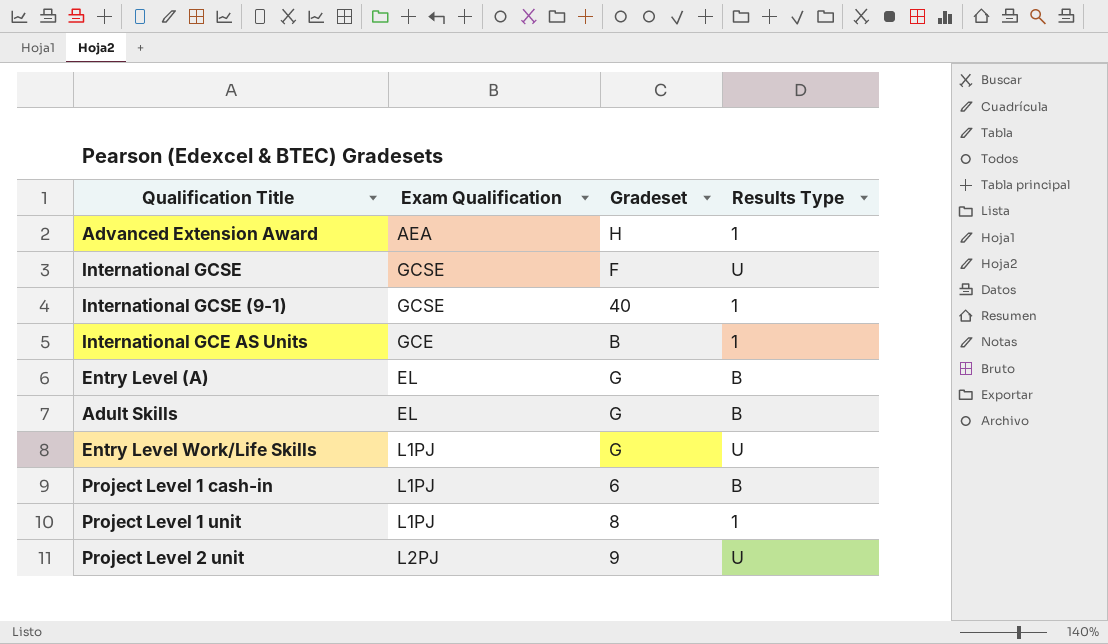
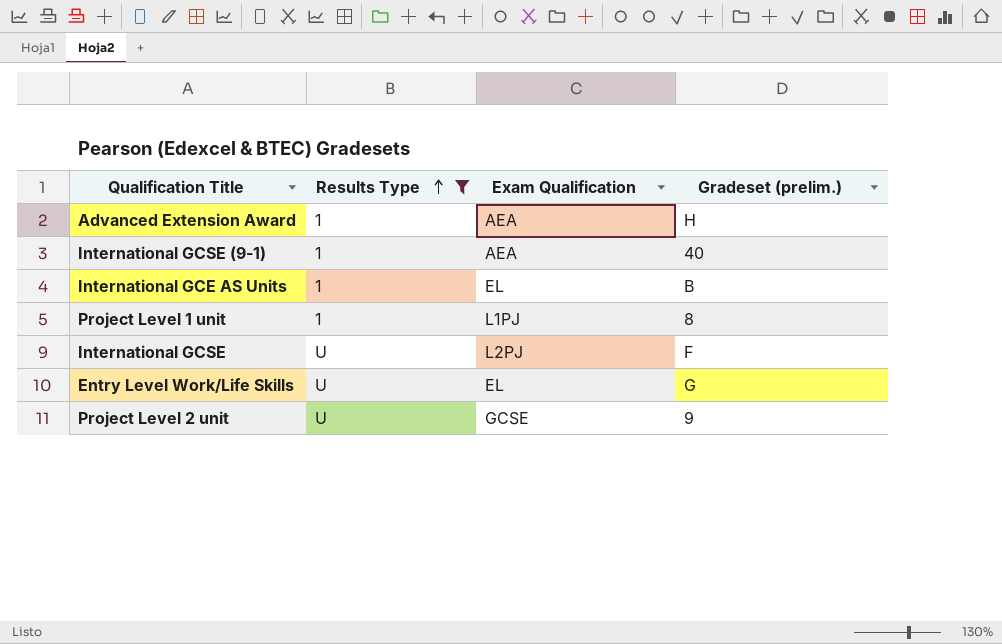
filter: none -> Results Type != B
row order: none -> Results Type ascending
column Results Type | position: 4 -> 2
column name: Gradeset -> Gradeset (prelim.)
International GCSE (9-1) | Exam Qualification: GCSE -> AEA
International GCE AS Units | Exam Qualification: GCE -> EL
International GCSE | Exam Qualification: GCSE -> L2PJ
Entry Level Work/Life Skills | Exam Qualification: L1PJ -> EL
Project Level 2 unit | Exam Qualification: L2PJ -> GCSE

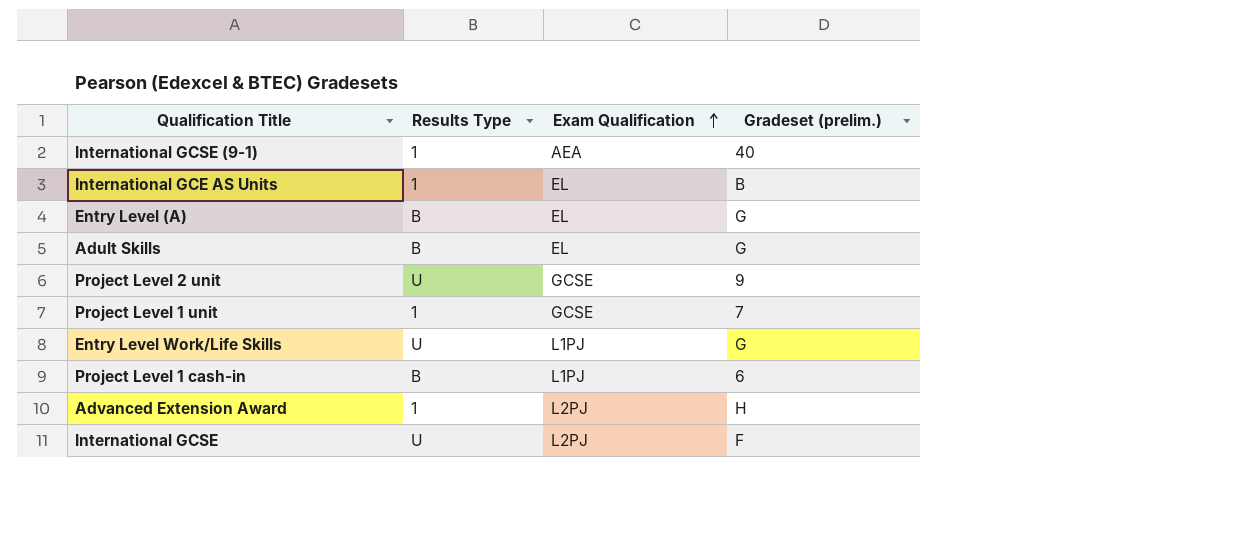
filter: Results Type != B -> none
row order: Results Type ascending -> Exam Qualification ascending
Project Level 1 unit | Exam Qualification: L1PJ -> GCSE
Project Level 1 unit | Gradeset (prelim.): 8 -> 7
Entry Level Work/Life Skills | Exam Qualification: EL -> L1PJ
Advanced Extension Award | Exam Qualification: AEA -> L2PJ

